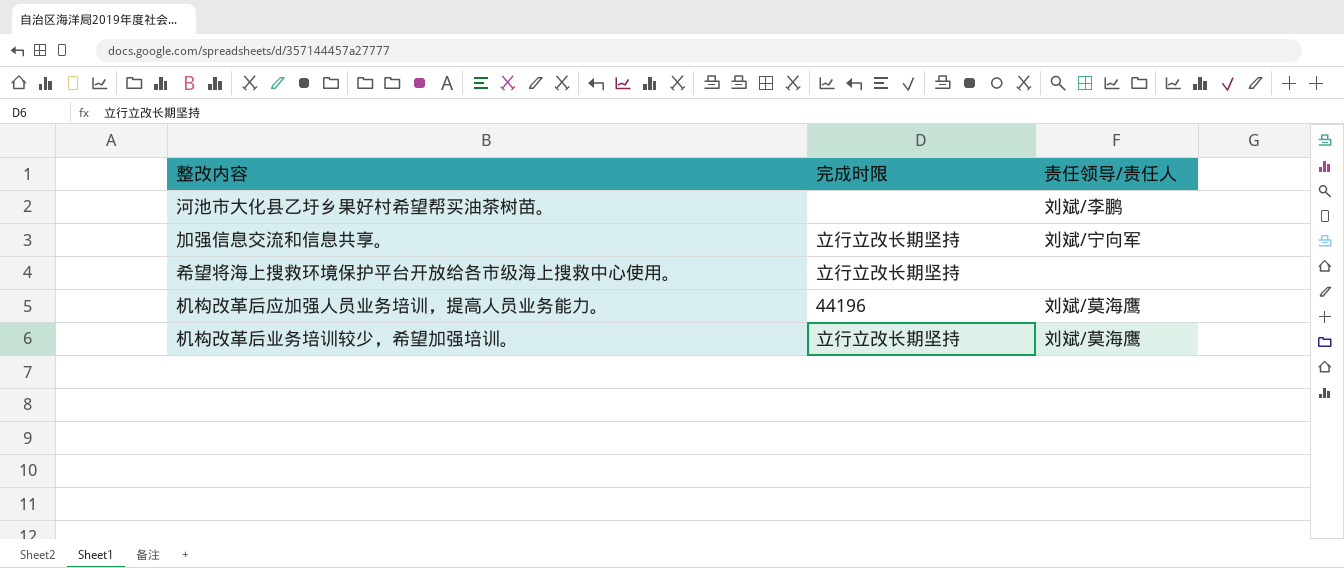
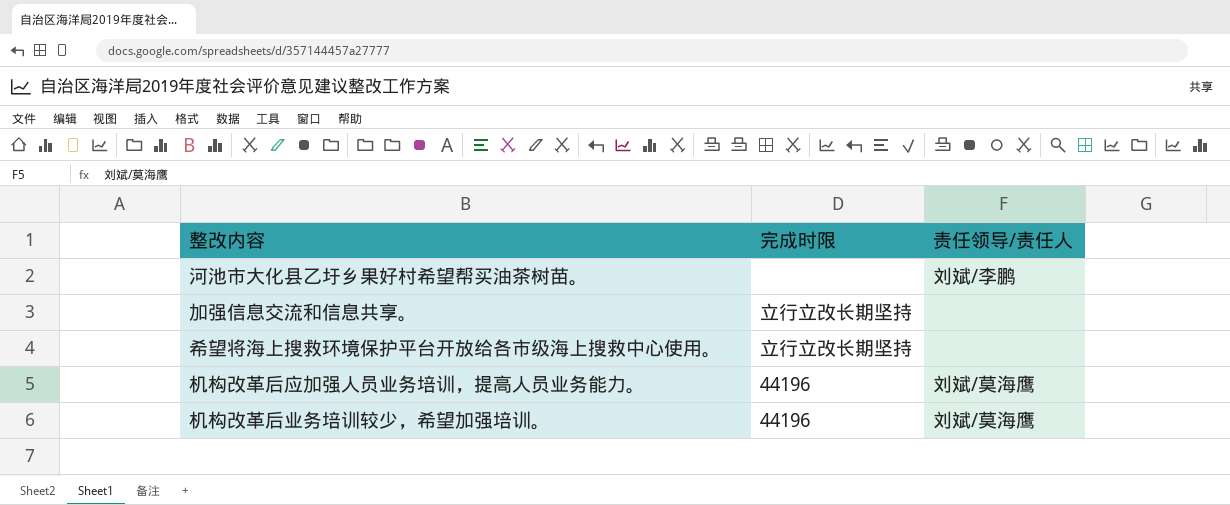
加强信息交流和信息共享。 | 责任领导/责任人: 刘斌/宁向军 -> none
机构改革后业务培训较少，希望加强培训。 | 完成时限: 立行立改长期坚持 -> 44196

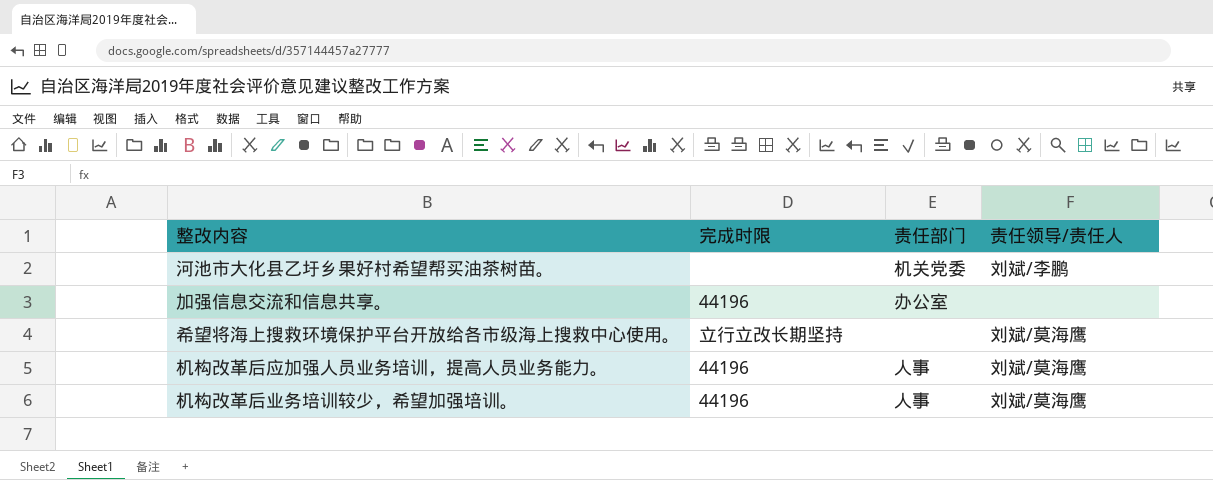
column 责任部门 | position: none -> 3
加强信息交流和信息共享。 | 完成时限: 立行立改长期坚持 -> 44196
希望将海上搜救环境保护平台开放给各市级海上搜救中心使用。 | 责任领导/责任人: none -> 刘斌/莫海鹰

